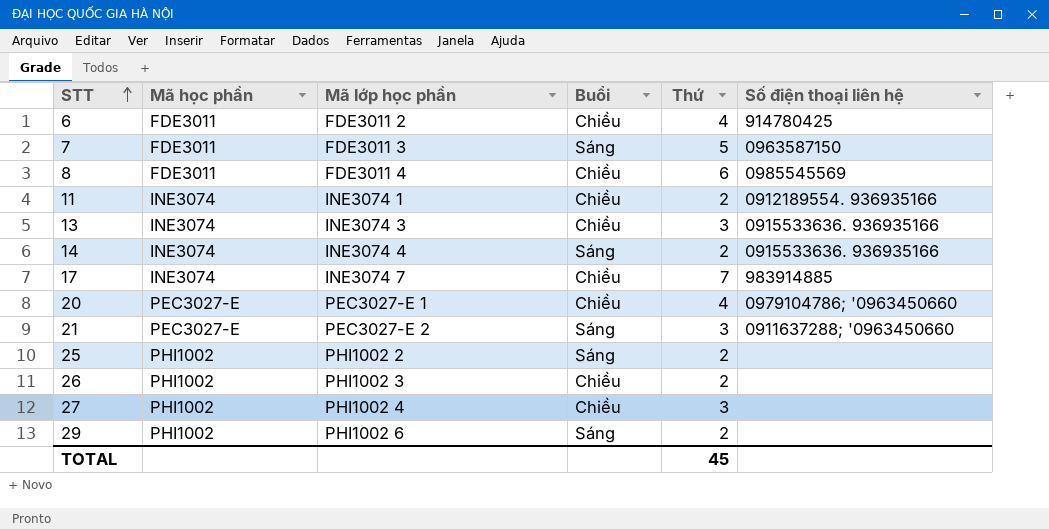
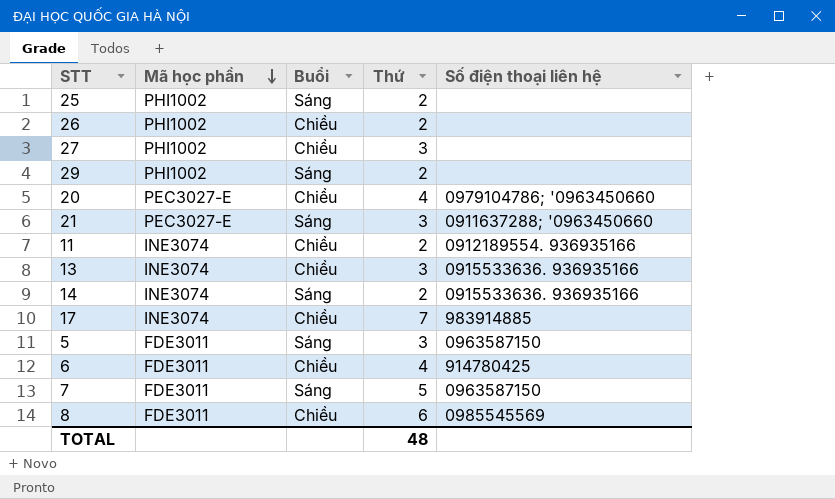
row order: STT ascending -> Mã học phần descending
column Mã lớp học phần | position: 3 -> none
row 5: none -> FDE3011 | Sáng | 3 | 0963587150
TOTAL | Thứ: 45 -> 48

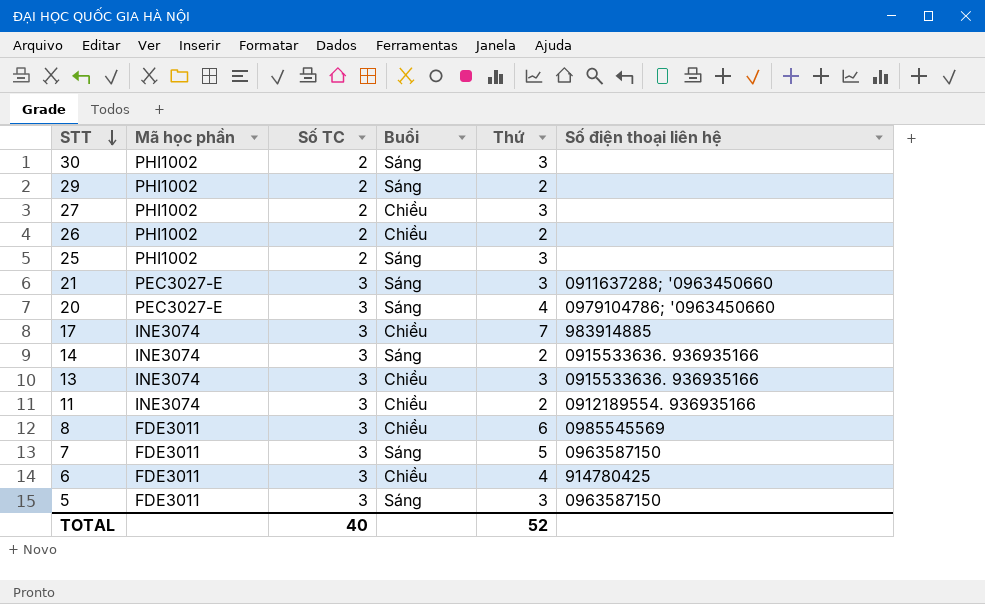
row order: Mã học phần descending -> STT descending
column Số TC | position: none -> 3
row 30: none -> PHI1002 | 2 | Sáng | 3 | none
25 | Thứ: 2 -> 3
20 | Buổi: Chiều -> Sáng
TOTAL | Thứ: 48 -> 52

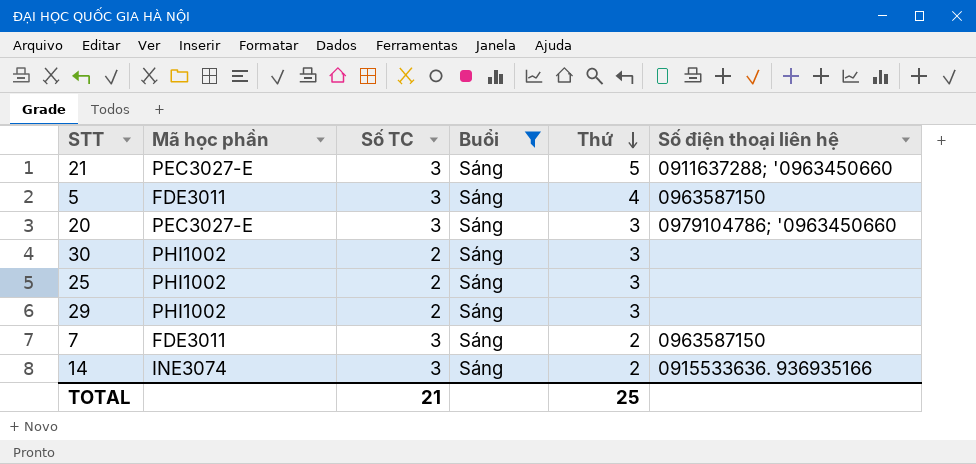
filter: none -> Buổi = Sáng
row order: STT descending -> Thứ descending
21 | Thứ: 3 -> 5
5 | Thứ: 3 -> 4
20 | Thứ: 4 -> 3
29 | Thứ: 2 -> 3
7 | Thứ: 5 -> 2
TOTAL | Số TC: 40 -> 21
TOTAL | Thứ: 52 -> 25

